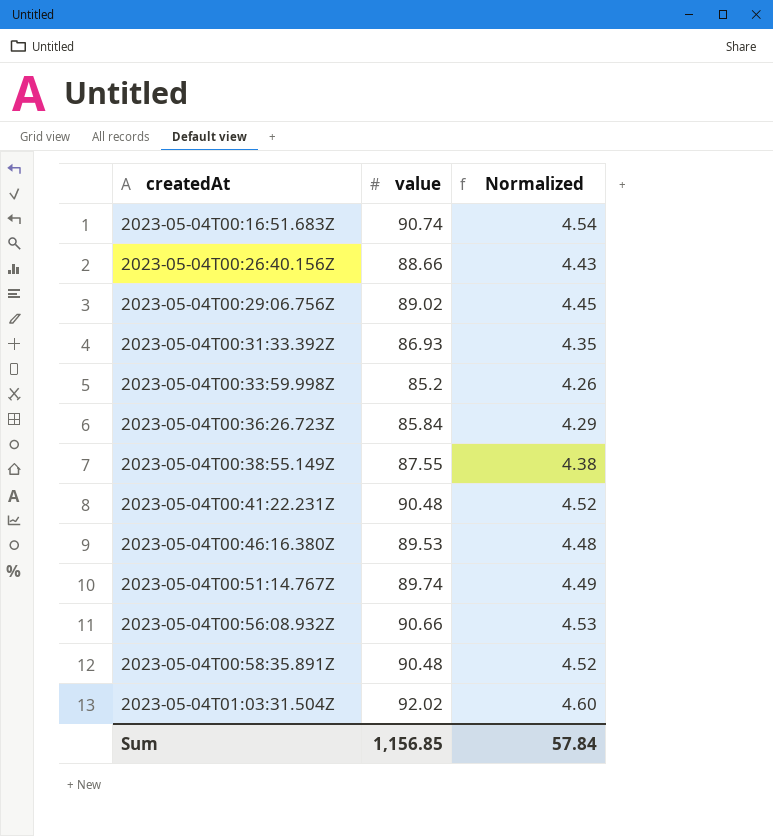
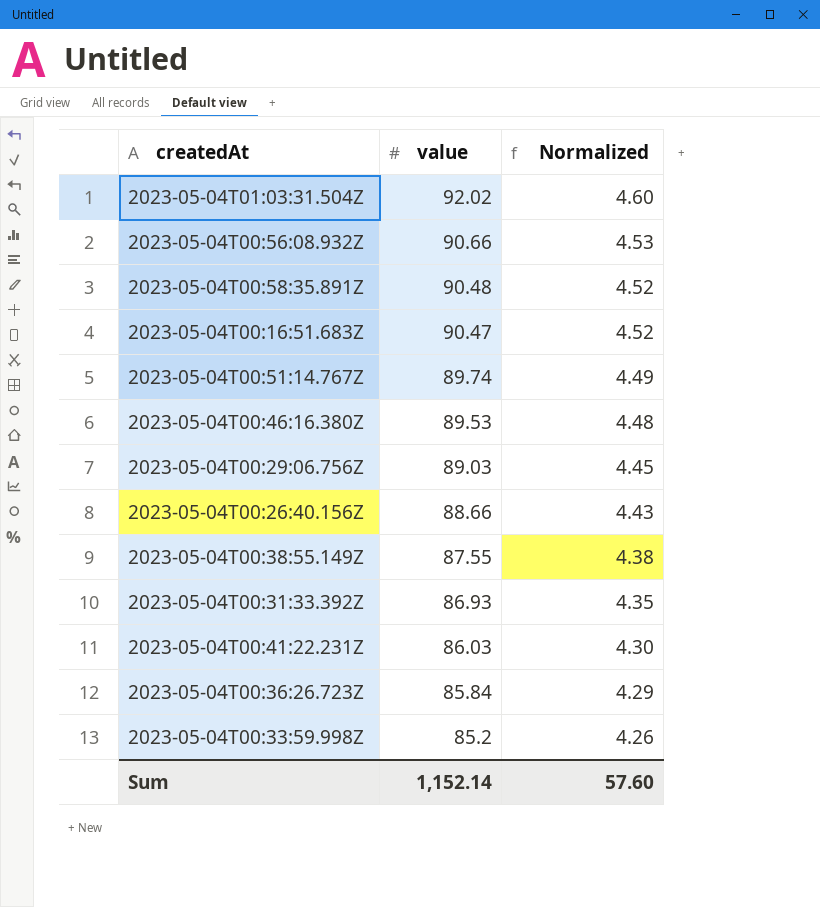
row order: createdAt ascending -> value descending
2023-05-04T00:16:51.683Z | value: 90.74 -> 90.47
2023-05-04T00:16:51.683Z | Normalized: 4.54 -> 4.52
2023-05-04T00:29:06.756Z | value: 89.02 -> 89.03
2023-05-04T00:41:22.231Z | value: 90.48 -> 86.03
2023-05-04T00:41:22.231Z | Normalized: 4.52 -> 4.30
Sum | value: 1,156.85 -> 1,152.14
Sum | Normalized: 57.84 -> 57.60

